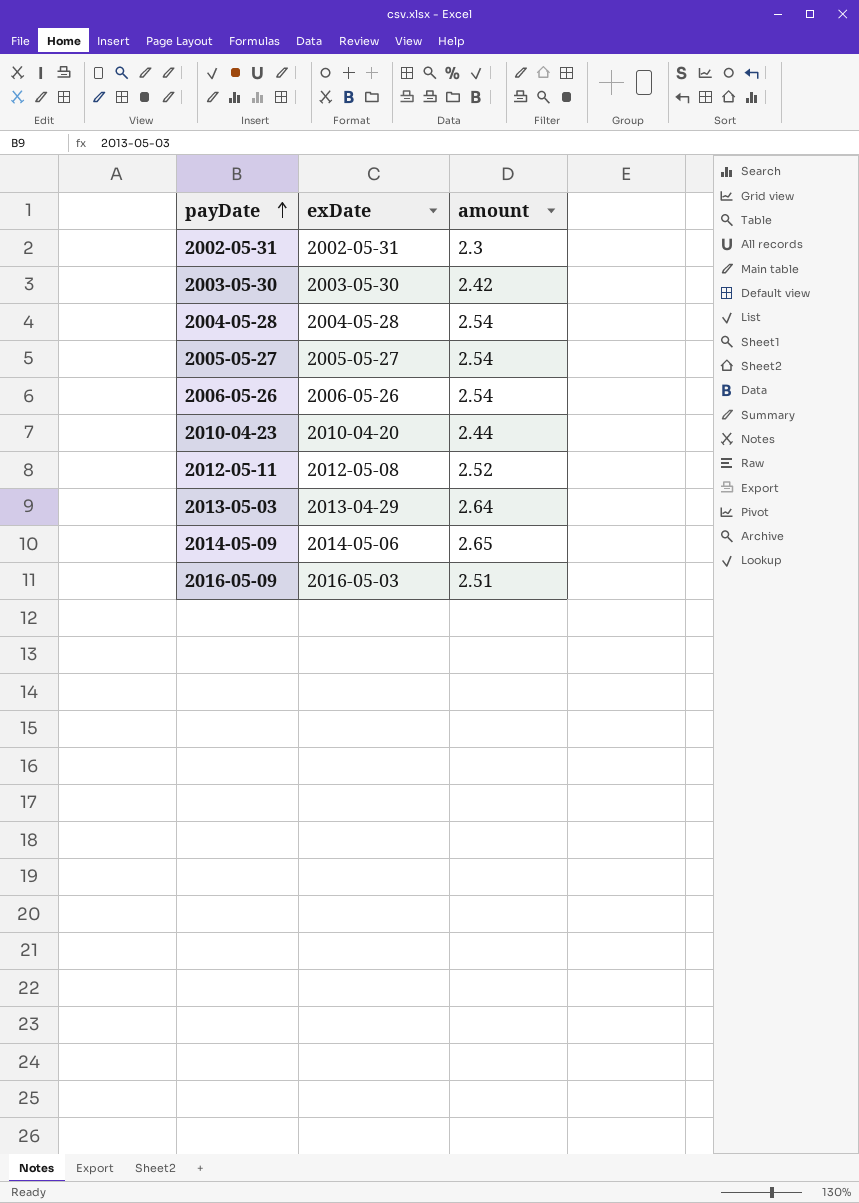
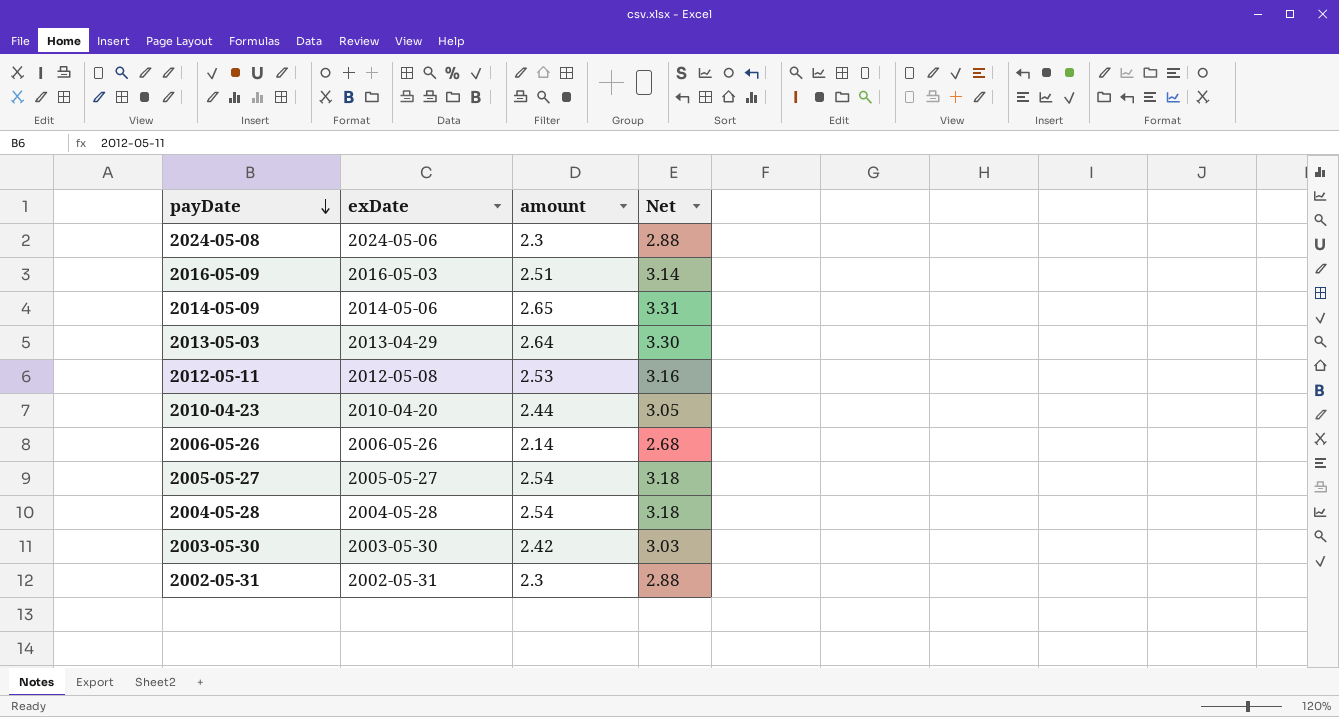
row order: payDate ascending -> payDate descending
column Net | formula: none -> [amount] * 1.25
row 2024-05-08: none -> 2024-05-06 | 2.3 | 2.88
2012-05-11 | amount: 2.52 -> 2.53
2006-05-26 | amount: 2.54 -> 2.14

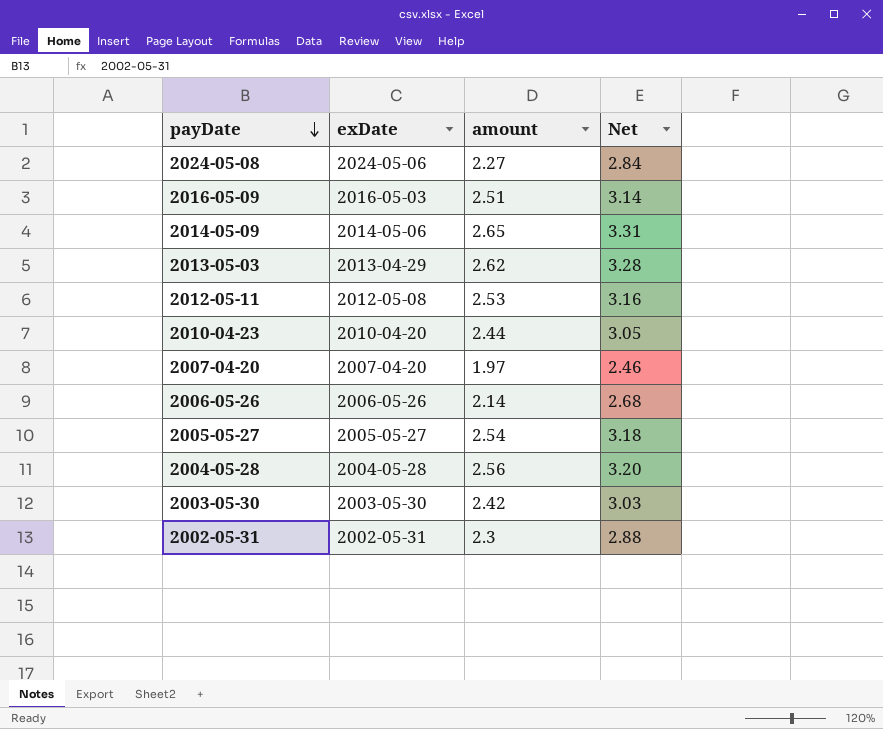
2024-05-08 | amount: 2.3 -> 2.27
2024-05-08 | Net: 2.88 -> 2.84
2013-05-03 | amount: 2.64 -> 2.62
2013-05-03 | Net: 3.30 -> 3.28
row 2007-04-20: none -> 2007-04-20 | 1.97 | 2.46
2004-05-28 | amount: 2.54 -> 2.56
2004-05-28 | Net: 3.18 -> 3.20

